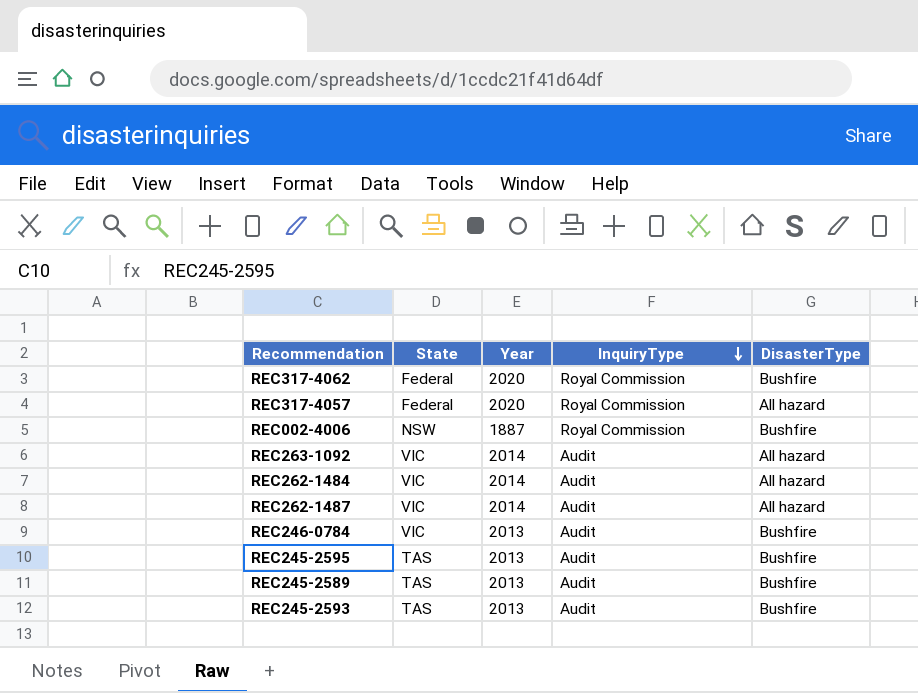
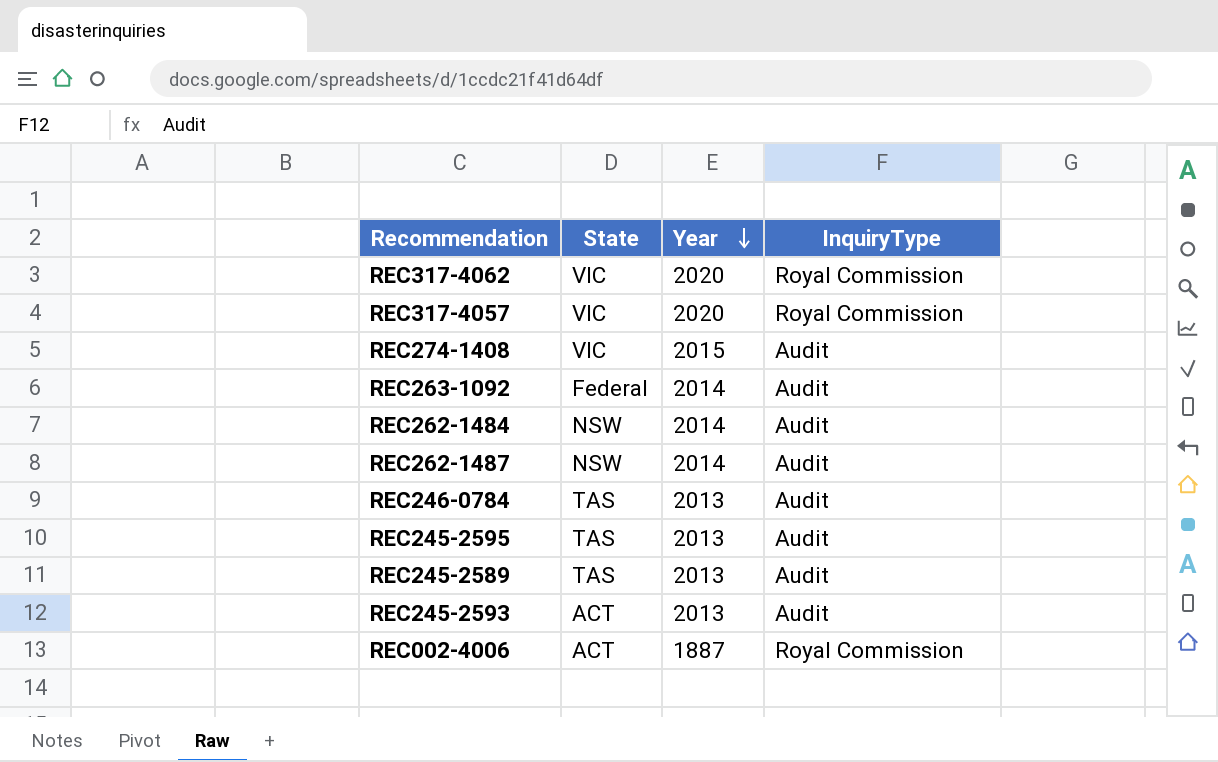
row order: InquiryType descending -> Year descending
column DisasterType | position: 5 -> none
REC317-4062 | State: Federal -> VIC
REC317-4057 | State: Federal -> VIC
row REC274-1408: none -> VIC | 2015 | Audit
REC263-1092 | State: VIC -> Federal
REC262-1484 | State: VIC -> NSW
REC262-1487 | State: VIC -> NSW
REC246-0784 | State: VIC -> TAS
REC245-2593 | State: TAS -> ACT
REC002-4006 | State: NSW -> ACT

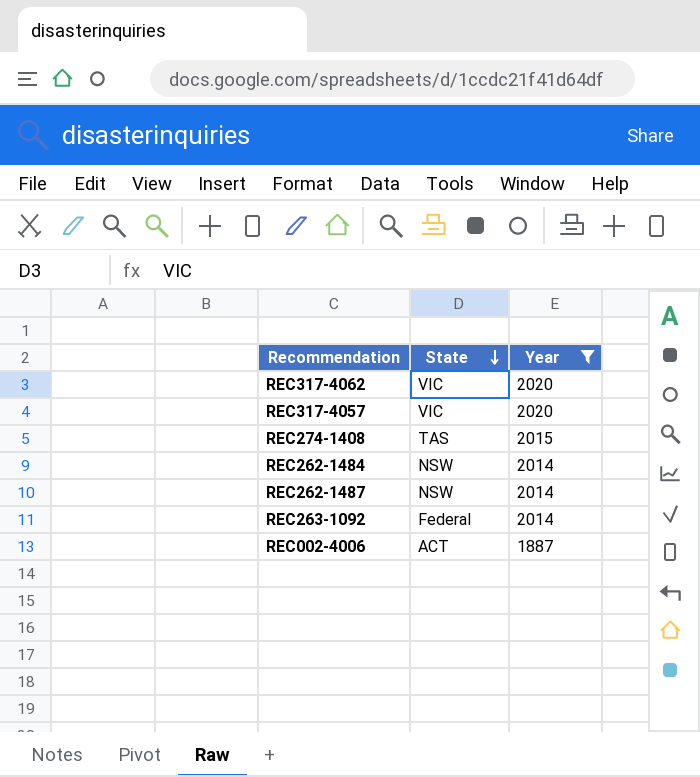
filter: none -> Year != 2013
row order: Year descending -> State descending
column InquiryType | position: 4 -> none
REC274-1408 | State: VIC -> TAS

